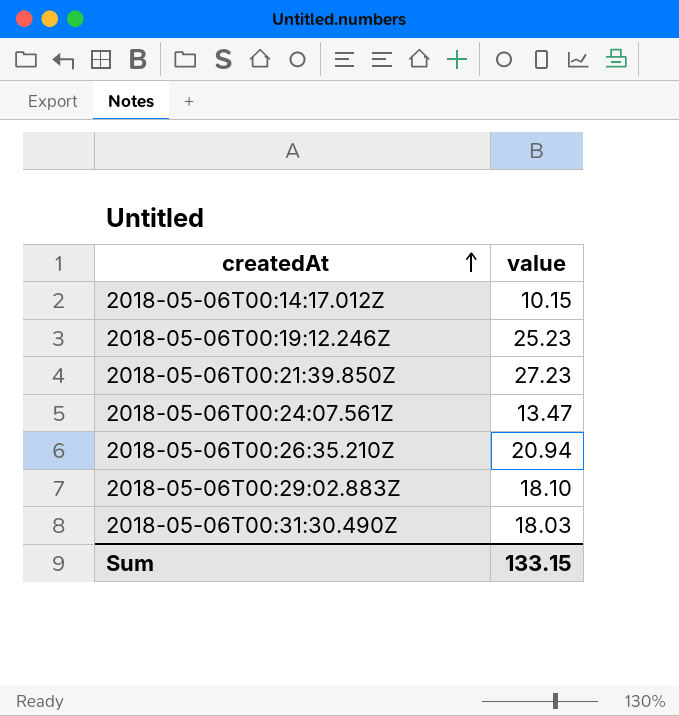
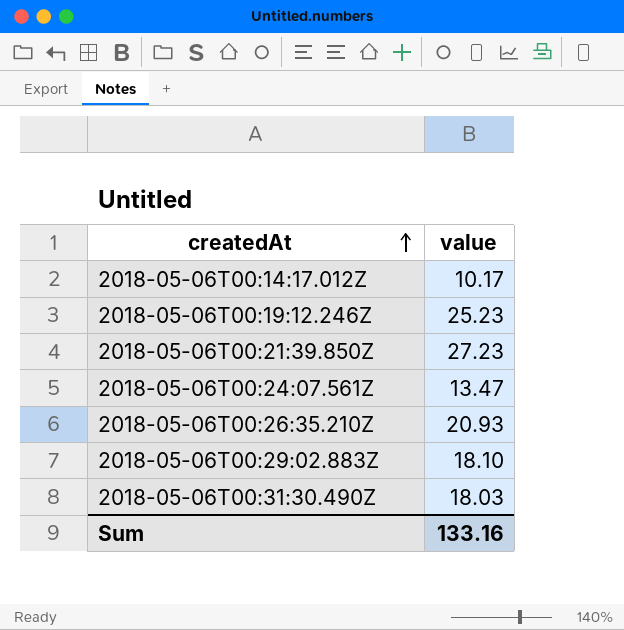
2018-05-06T00:14:17.012Z | value: 10.15 -> 10.17
2018-05-06T00:26:35.210Z | value: 20.94 -> 20.93
Sum | value: 133.15 -> 133.16

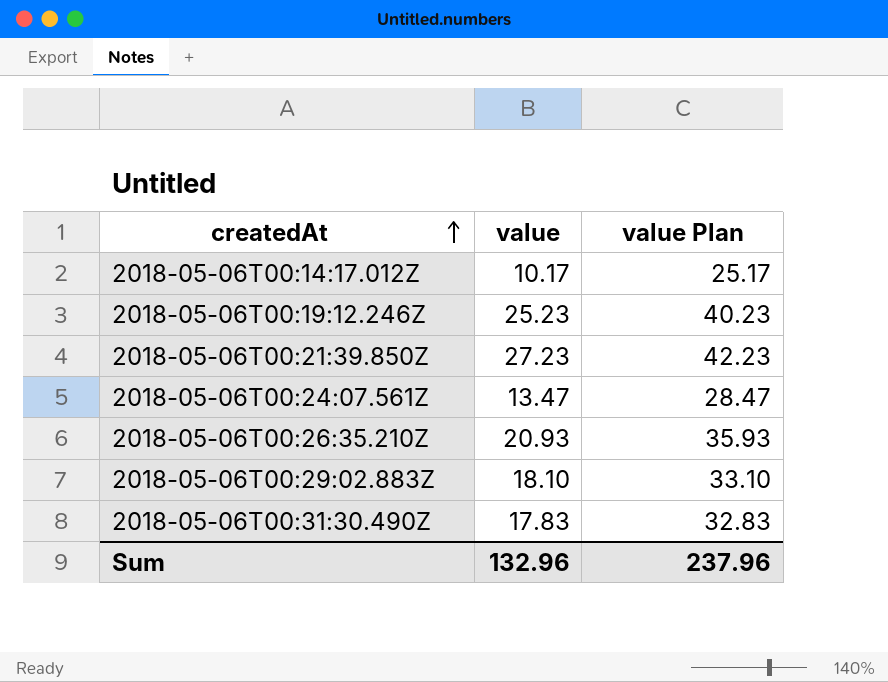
column value Plan | formula: none -> [value] + 15
2018-05-06T00:31:30.490Z | value: 18.03 -> 17.83
Sum | value: 133.16 -> 132.96

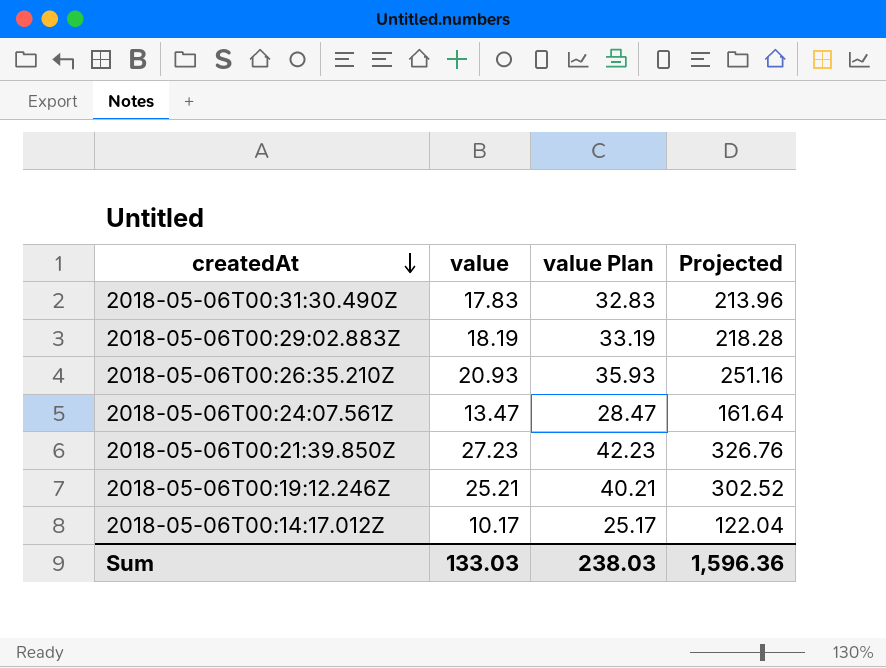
row order: createdAt ascending -> createdAt descending
column Projected | formula: none -> [value] * 12
2018-05-06T00:29:02.883Z | value: 18.10 -> 18.19
2018-05-06T00:29:02.883Z | value Plan: 33.10 -> 33.19
2018-05-06T00:19:12.246Z | value: 25.23 -> 25.21
2018-05-06T00:19:12.246Z | value Plan: 40.23 -> 40.21
Sum | value: 132.96 -> 133.03
Sum | value Plan: 237.96 -> 238.03

